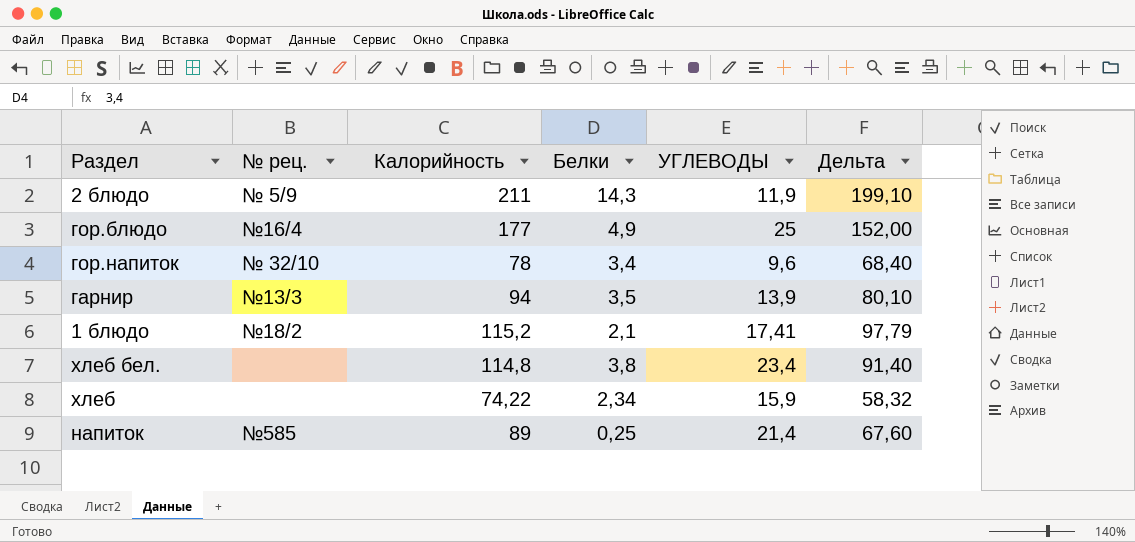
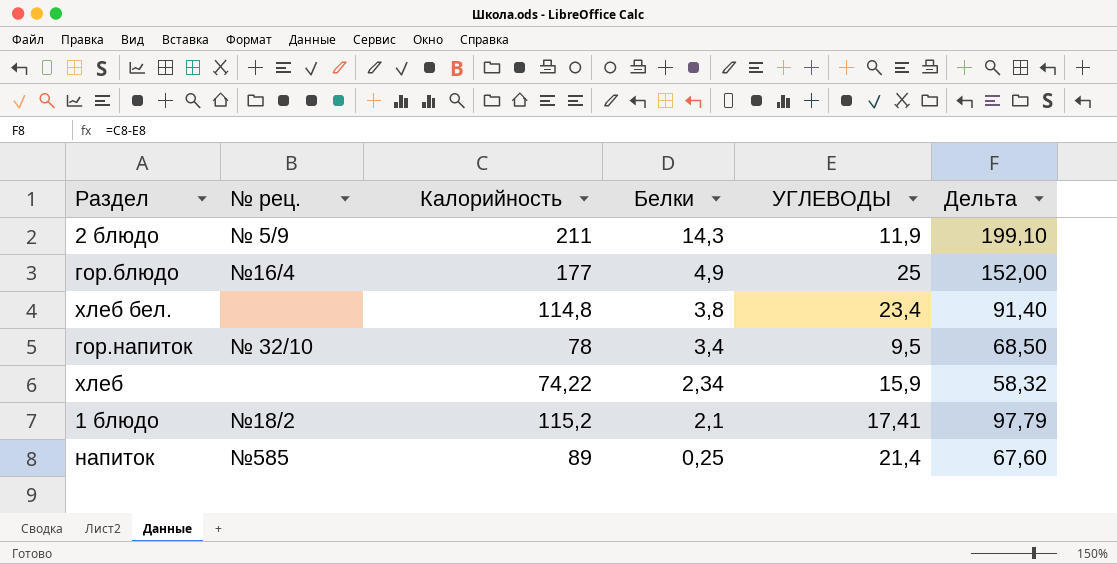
row order: none -> Белки descending
row гарнир: №13/3 | 94 | 3,5 | 13,9 | 80,10 -> none
гор.напиток | УГЛЕВОДЫ: 9,6 -> 9,5
гор.напиток | Дельта: 68,40 -> 68,50

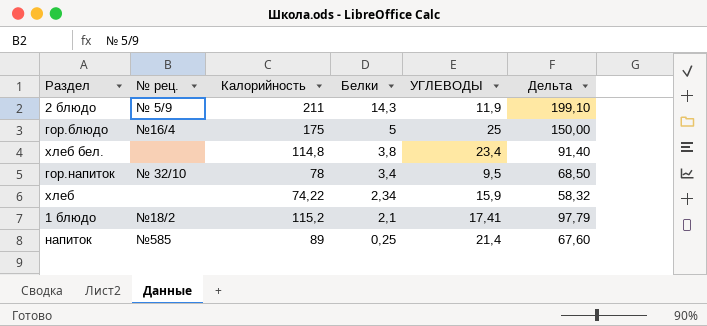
гор.блюдо | Калорийность: 177 -> 175
гор.блюдо | Белки: 4,9 -> 5
гор.блюдо | Дельта: 152,00 -> 150,00

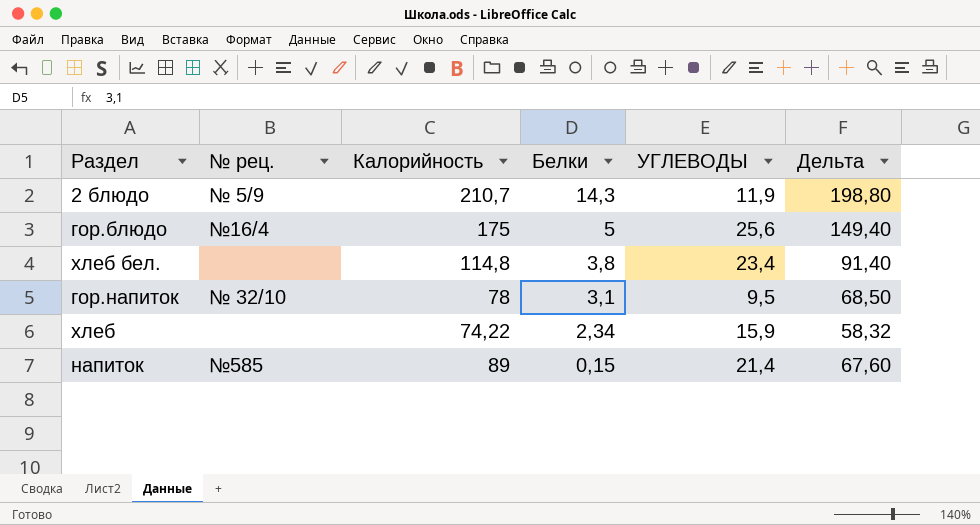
row 1 блюдо: №18/2 | 115,2 | 2,1 | 17,41 | 97,79 -> none
2 блюдо | Калорийность: 211 -> 210,7
2 блюдо | Дельта: 199,10 -> 198,80
гор.блюдо | УГЛЕВОДЫ: 25 -> 25,6
гор.блюдо | Дельта: 150,00 -> 149,40
гор.напиток | Белки: 3,4 -> 3,1
напиток | Белки: 0,25 -> 0,15

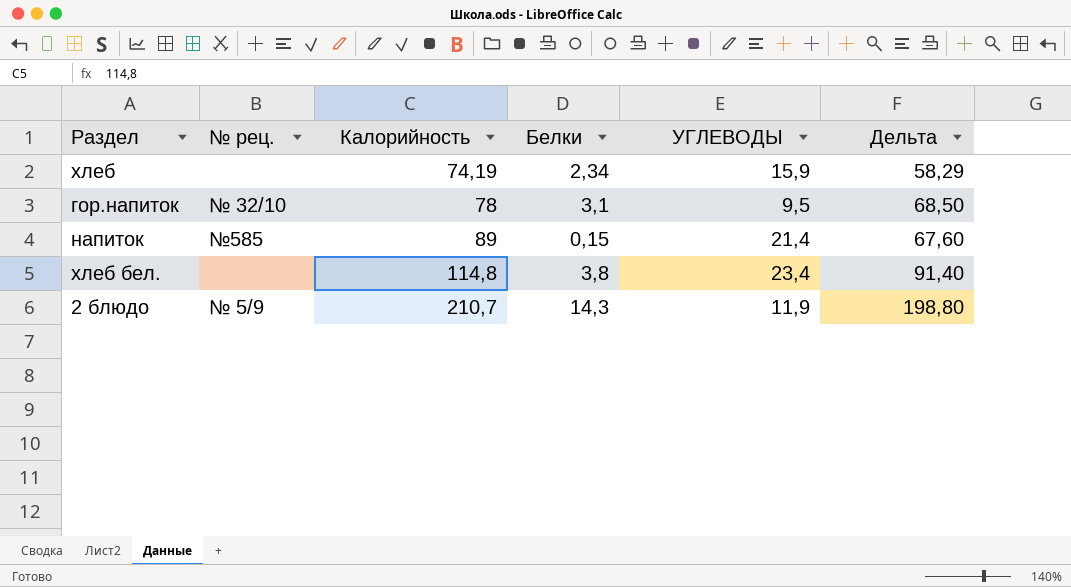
row order: Белки descending -> Калорийность ascending
row гор.блюдо: №16/4 | 175 | 5 | 25,6 | 149,40 -> none
хлеб | Калорийность: 74,22 -> 74,19
хлеб | Дельта: 58,32 -> 58,29

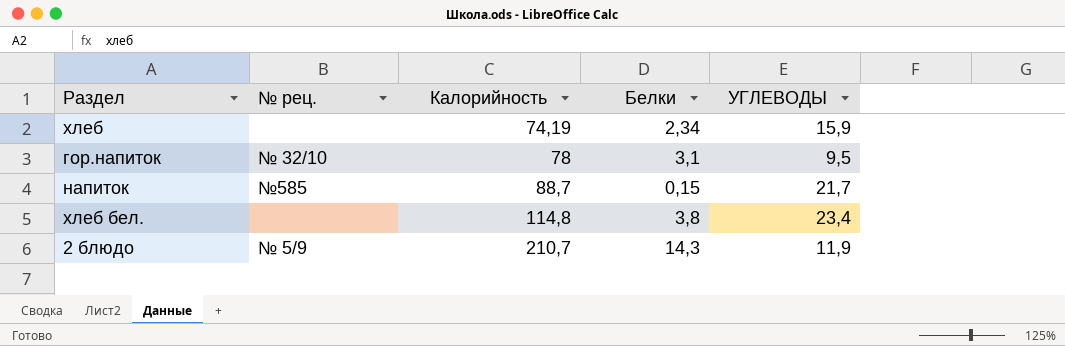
column Дельта | formula: [Калорийность] - [УГЛЕВОДЫ] -> none
напиток | Калорийность: 89 -> 88,7
напиток | УГЛЕВОДЫ: 21,4 -> 21,7

